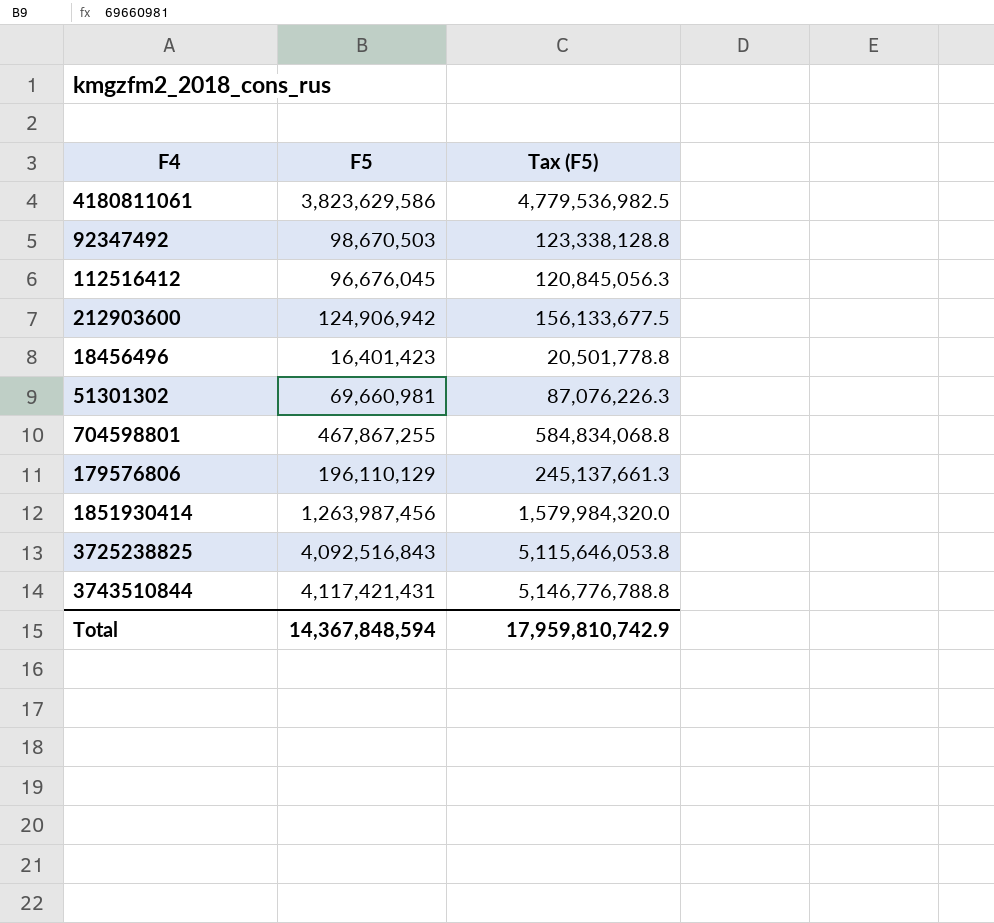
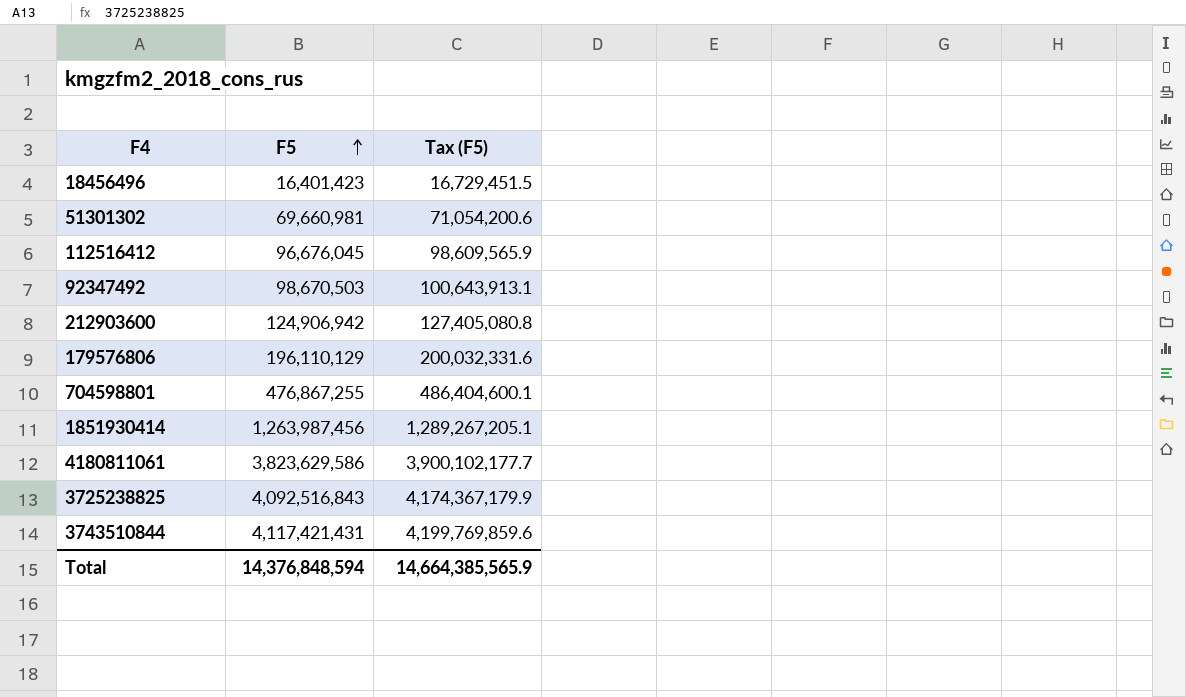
row order: none -> F5 ascending
column Tax (F5) | formula: [F5] * 1.25 -> [F5] * 1.02
704598801 | F5: 467,867,255 -> 476,867,255
Total | F5: 14,367,848,594 -> 14,376,848,594
Total | Tax (F5): 17,959,810,742.9 -> 14,664,385,565.9

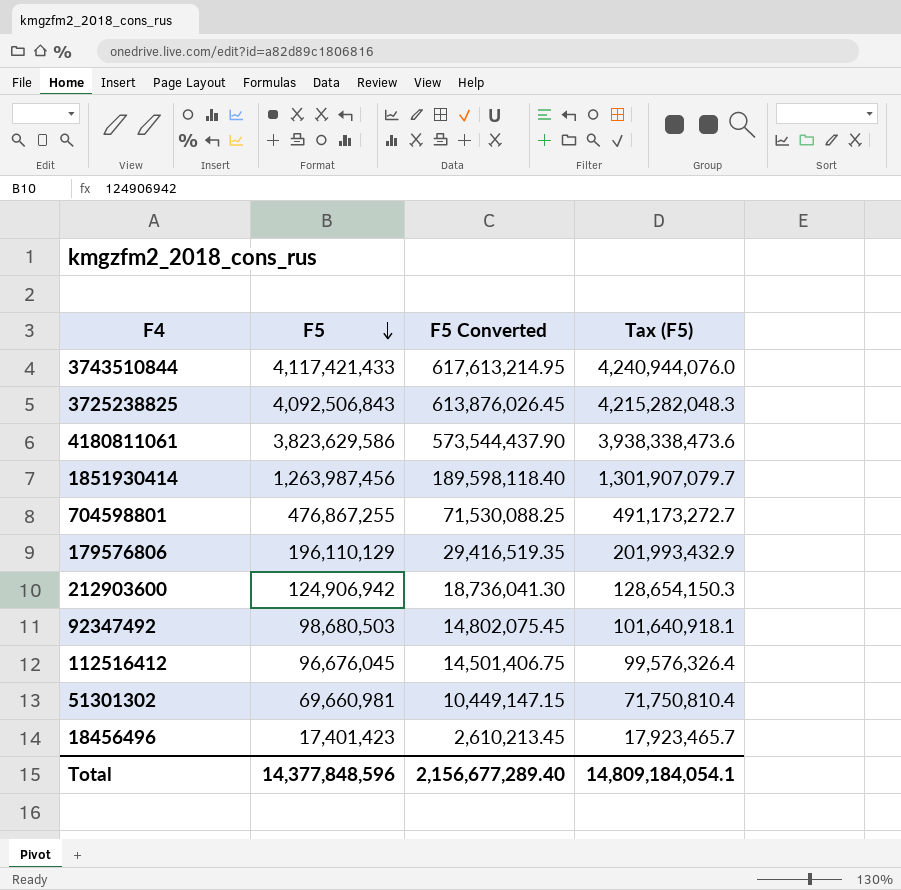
row order: F5 ascending -> F5 descending
column F5 Converted | formula: none -> [F5] * 0.15
column Tax (F5) | formula: [F5] * 1.02 -> [F5] * 1.03
3743510844 | F5: 4,117,421,431 -> 4,117,421,433
3725238825 | F5: 4,092,516,843 -> 4,092,506,843
92347492 | F5: 98,670,503 -> 98,680,503
18456496 | F5: 16,401,423 -> 17,401,423
Total | F5: 14,376,848,594 -> 14,377,848,596
Total | Tax (F5): 14,664,385,565.9 -> 14,809,184,054.1

